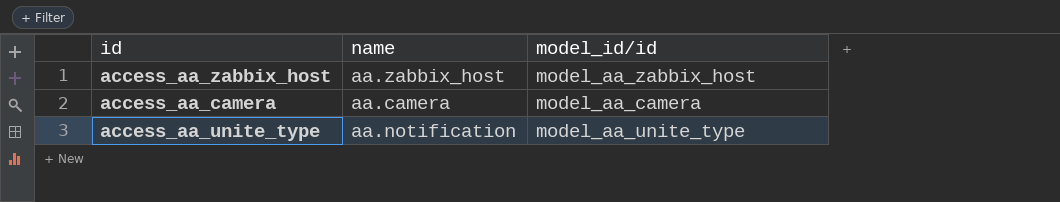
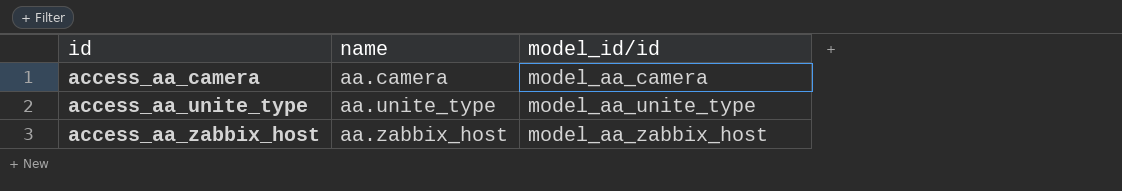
row order: none -> id ascending
access_aa_unite_type | name: aa.notification -> aa.unite_type

